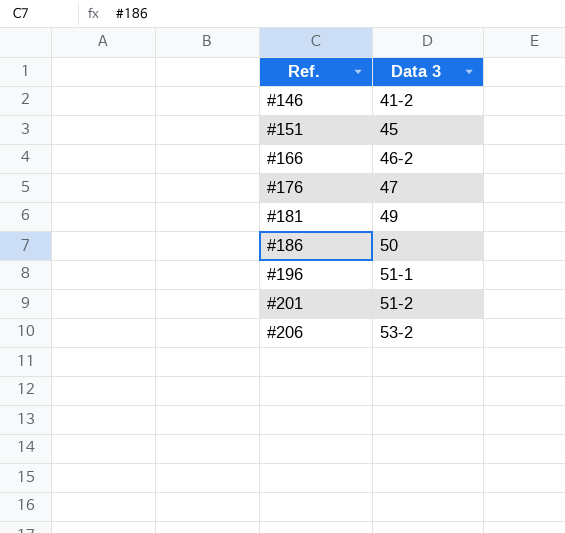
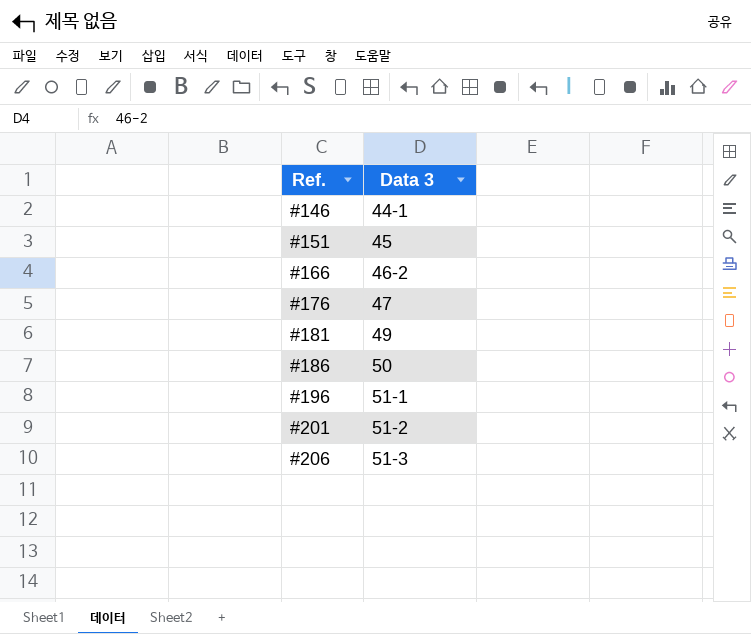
#146 | Data 3: 41-2 -> 44-1
#206 | Data 3: 53-2 -> 51-3

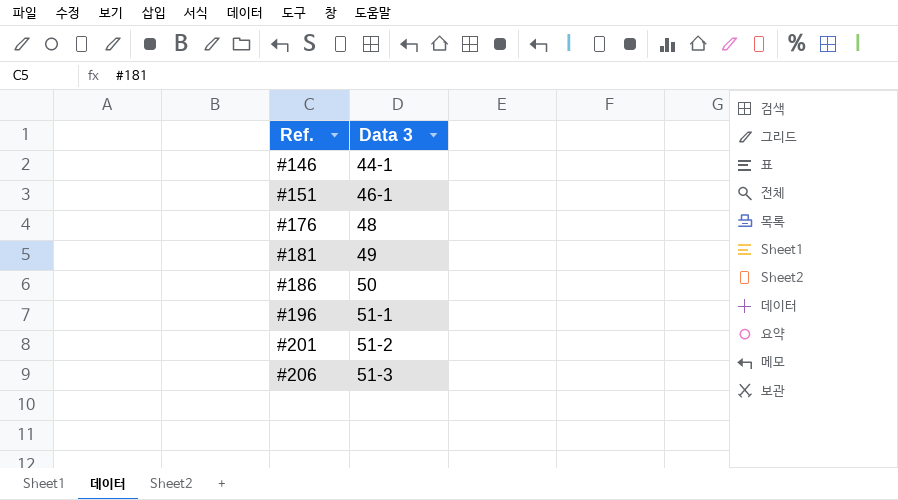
row #166: 46-2 -> none
#151 | Data 3: 45 -> 46-1
#176 | Data 3: 47 -> 48

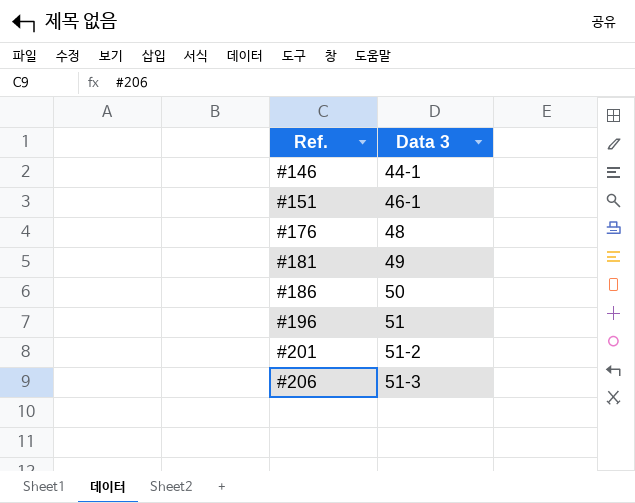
#196 | Data 3: 51-1 -> 51

